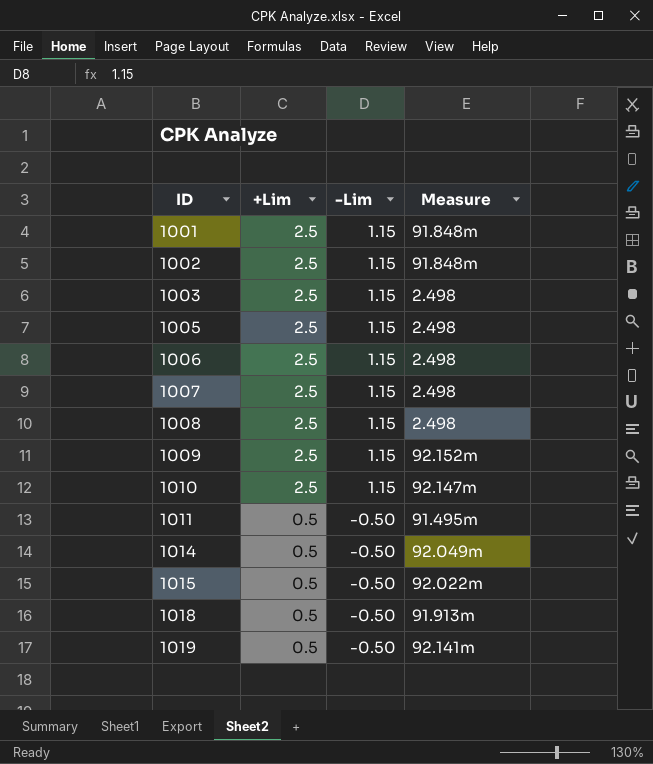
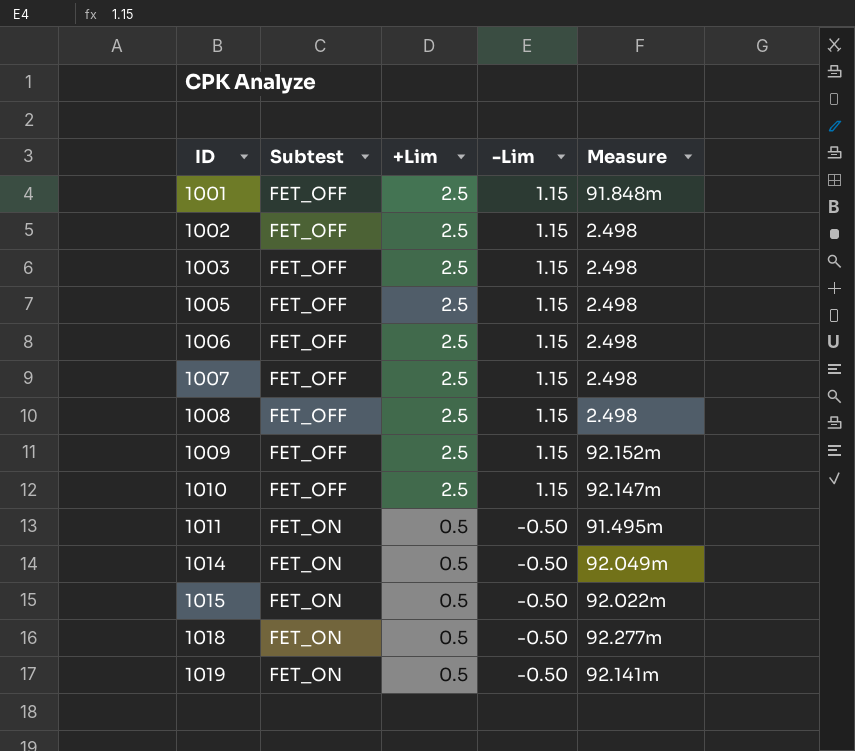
column Subtest | position: none -> 2
1002 | Measure: 91.848m -> 2.498
1018 | Measure: 91.913m -> 92.277m

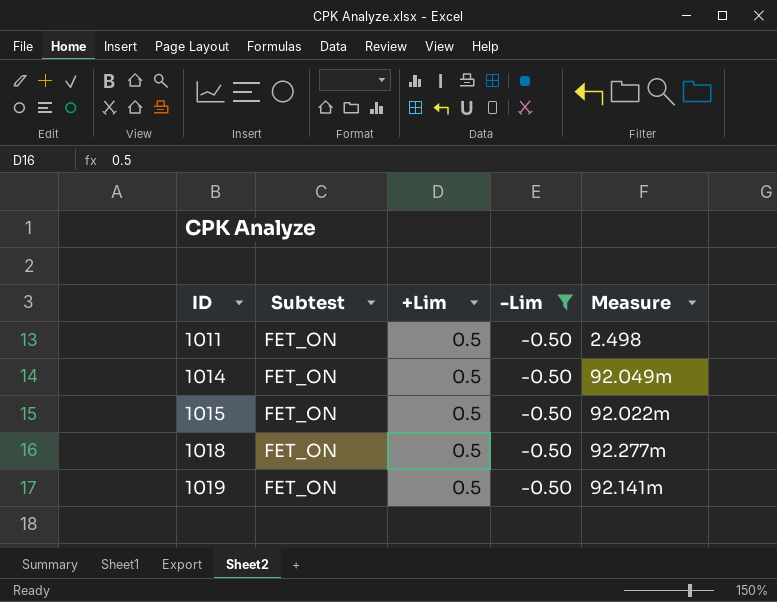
filter: none -> -Lim = -0.50
1011 | Measure: 91.495m -> 2.498

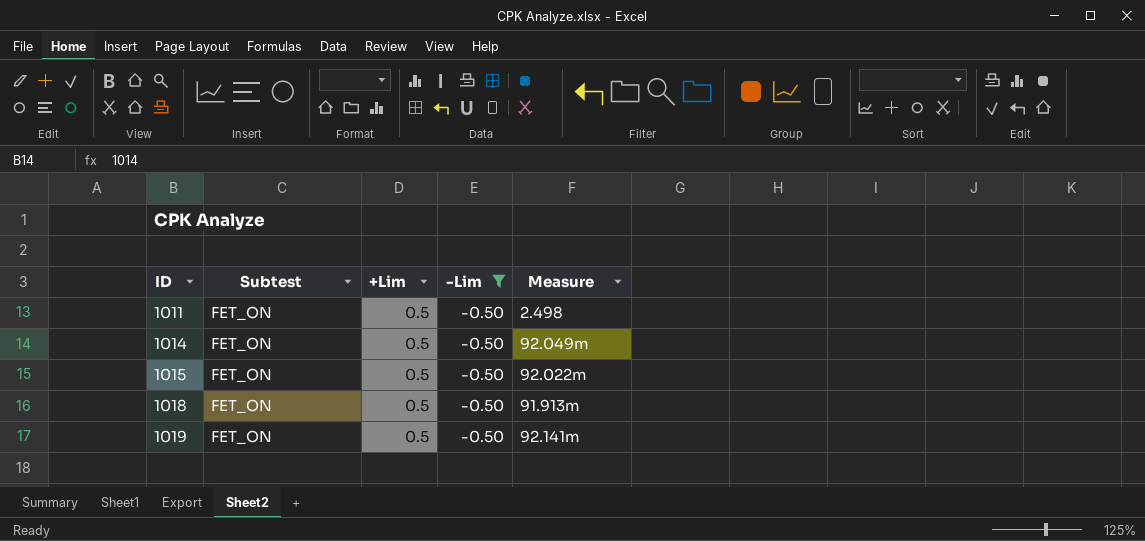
1018 | Measure: 92.277m -> 91.913m

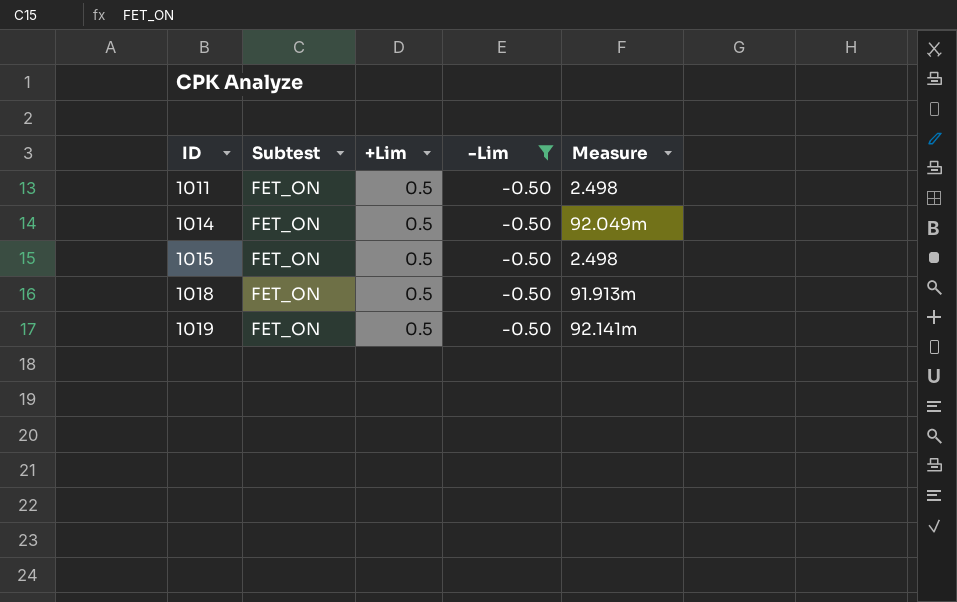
1015 | Measure: 92.022m -> 2.498

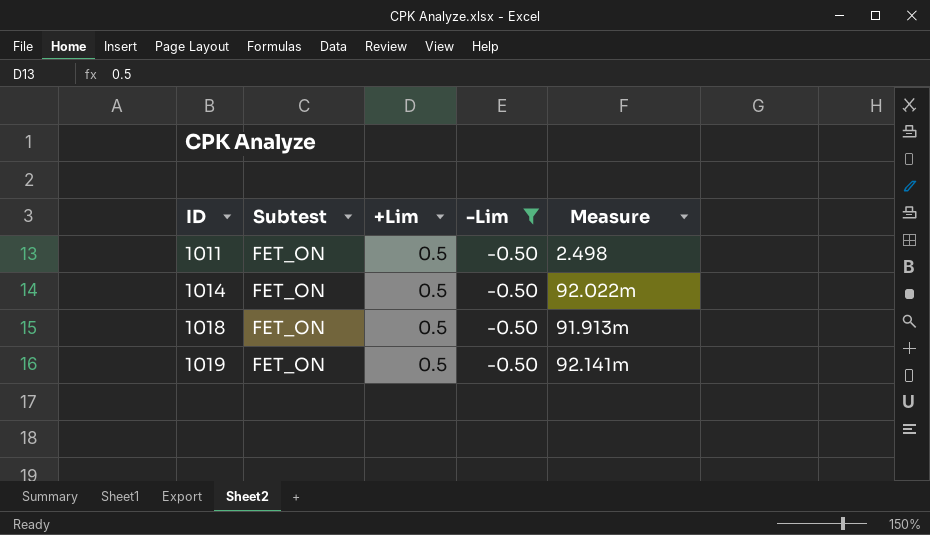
row 1015: FET_ON | 0.5 | -0.50 | 2.498 -> none
1014 | Measure: 92.049m -> 92.022m

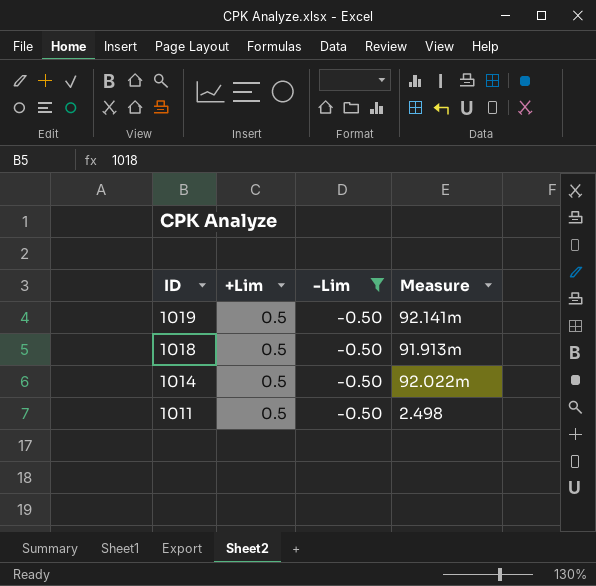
row order: ID ascending -> ID descending
column Subtest | position: 2 -> none

